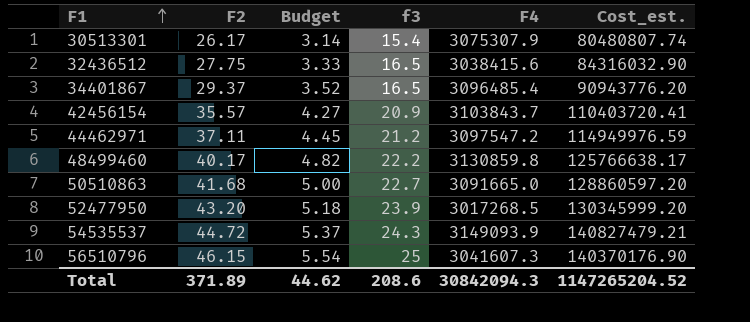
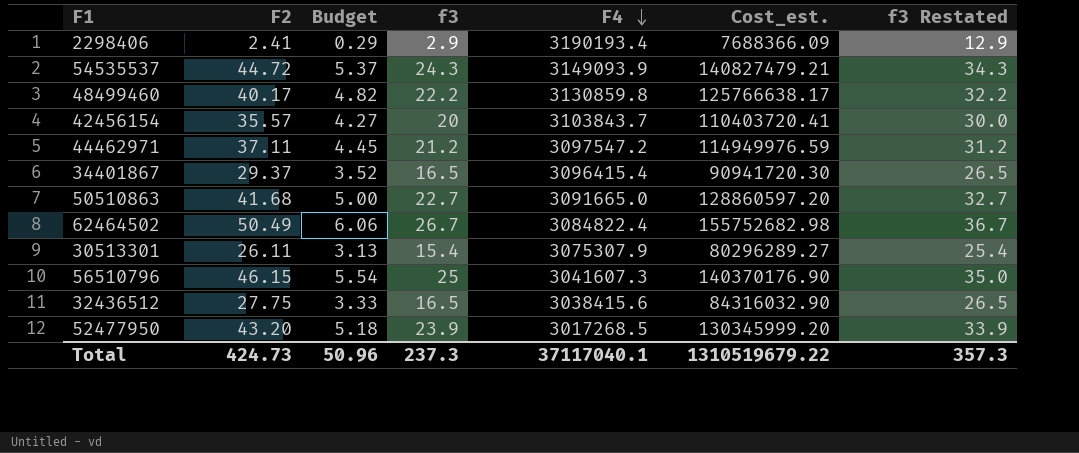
row order: F1 ascending -> F4 descending
column f3 Restated | formula: none -> [f3] + 10
row 2298406: none -> 2.41 | 0.29 | 2.9 | 3190193.4 | 7688366.09 | 12.9
42456154 | f3: 20.9 -> 20
34401867 | F4: 3096485.4 -> 3096415.4
34401867 | Cost_est.: 90943776.20 -> 90941720.30
row 62464502: none -> 50.49 | 6.06 | 26.7 | 3084822.4 | 155752682.98 | 36.7
30513301 | F2: 26.17 -> 26.11
30513301 | Budget: 3.14 -> 3.13
30513301 | Cost_est.: 80480807.74 -> 80296289.27
Total | F2: 371.89 -> 424.73
Total | Budget: 44.62 -> 50.96
Total | f3: 208.6 -> 237.3
Total | F4: 30842094.3 -> 37117040.1
Total | Cost_est.: 1147265204.52 -> 1310519679.22

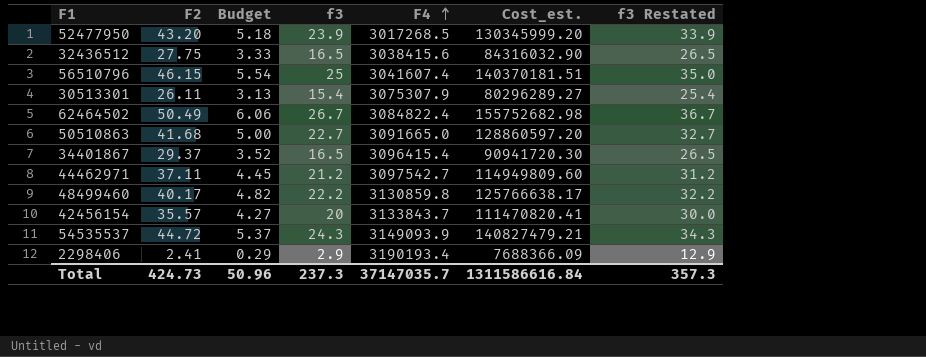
row order: F4 descending -> F4 ascending
56510796 | F4: 3041607.3 -> 3041607.4
56510796 | Cost_est.: 140370176.90 -> 140370181.51
44462971 | F4: 3097547.2 -> 3097542.7
44462971 | Cost_est.: 114949976.59 -> 114949809.60
42456154 | F4: 3103843.7 -> 3133843.7
42456154 | Cost_est.: 110403720.41 -> 111470820.41
Total | F4: 37117040.1 -> 37147035.7
Total | Cost_est.: 1310519679.22 -> 1311586616.84

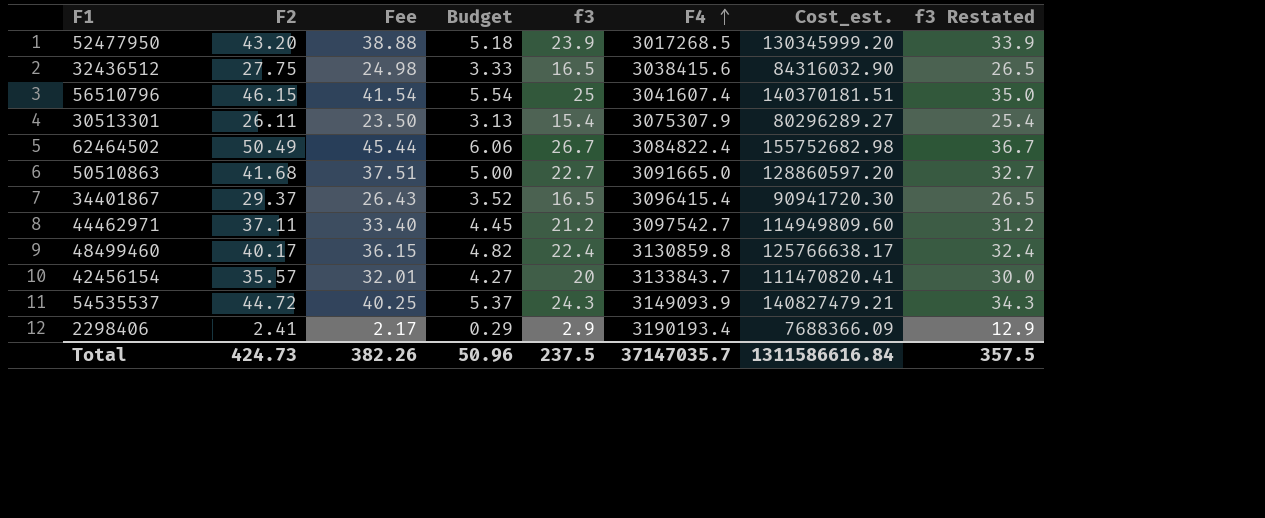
column Fee | formula: none -> [F2] * 0.9
48499460 | f3: 22.2 -> 22.4
48499460 | f3 Restated: 32.2 -> 32.4
Total | f3: 237.3 -> 237.5
Total | f3 Restated: 357.3 -> 357.5

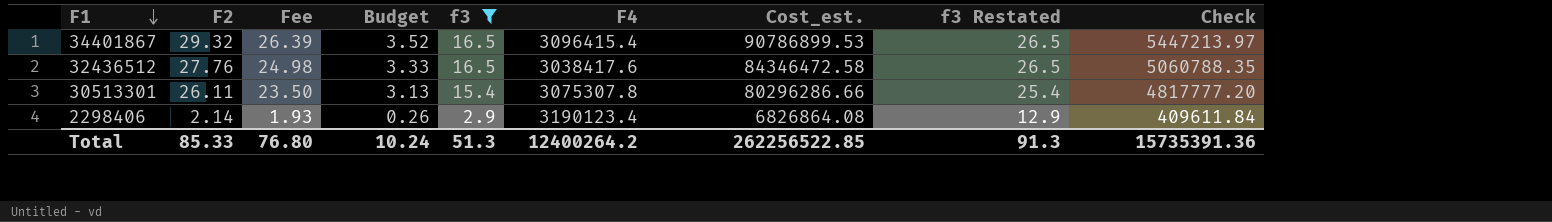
filter: none -> f3 <= 16.5
row order: F4 ascending -> F1 descending
column Check | formula: none -> [Cost_est.] * 0.06
34401867 | F2: 29.37 -> 29.32
34401867 | Fee: 26.43 -> 26.39
34401867 | Cost_est.: 90941720.30 -> 90786899.53
32436512 | F2: 27.75 -> 27.76
32436512 | F4: 3038415.6 -> 3038417.6
32436512 | Cost_est.: 84316032.90 -> 84346472.58
30513301 | F4: 3075307.9 -> 3075307.8
30513301 | Cost_est.: 80296289.27 -> 80296286.66
2298406 | F2: 2.41 -> 2.14
2298406 | Fee: 2.17 -> 1.93
2298406 | Budget: 0.29 -> 0.26
2298406 | F4: 3190193.4 -> 3190123.4
2298406 | Cost_est.: 7688366.09 -> 6826864.08
Total | F2: 424.73 -> 85.33
Total | Fee: 382.26 -> 76.80
Total | Budget: 50.96 -> 10.24
Total | f3: 237.5 -> 51.3
Total | F4: 37147035.7 -> 12400264.2
Total | Cost_est.: 1311586616.84 -> 262256522.85
Total | f3 Restated: 357.5 -> 91.3

